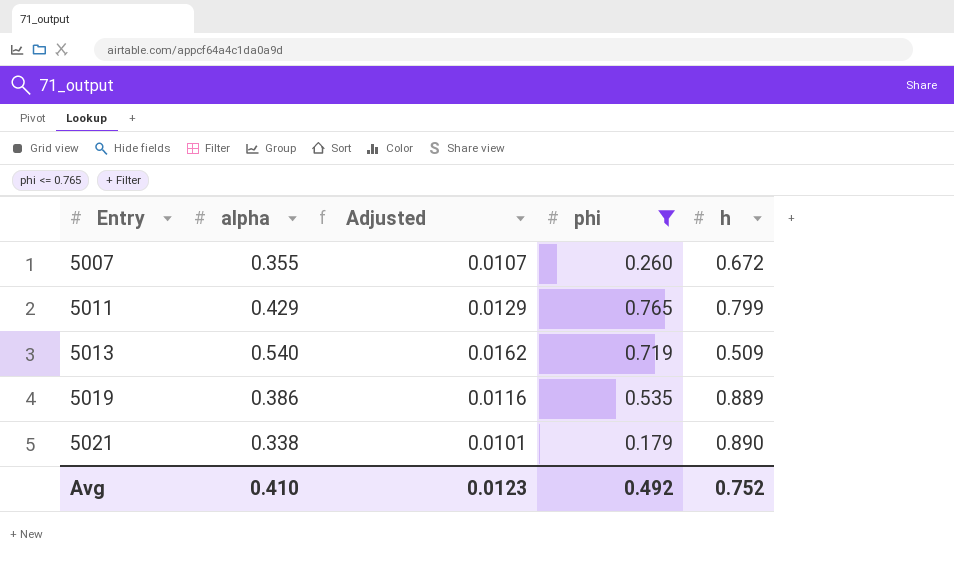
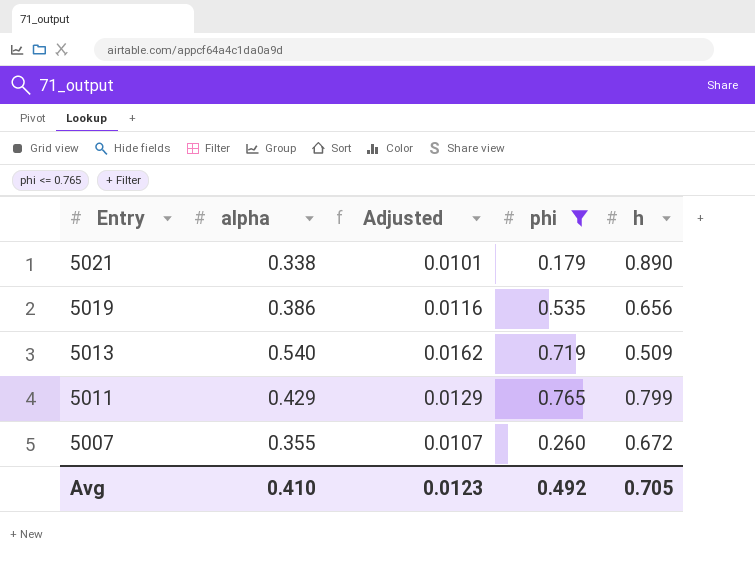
row order: Entry ascending -> Entry descending
5019 | h: 0.889 -> 0.656
Avg | h: 0.752 -> 0.705

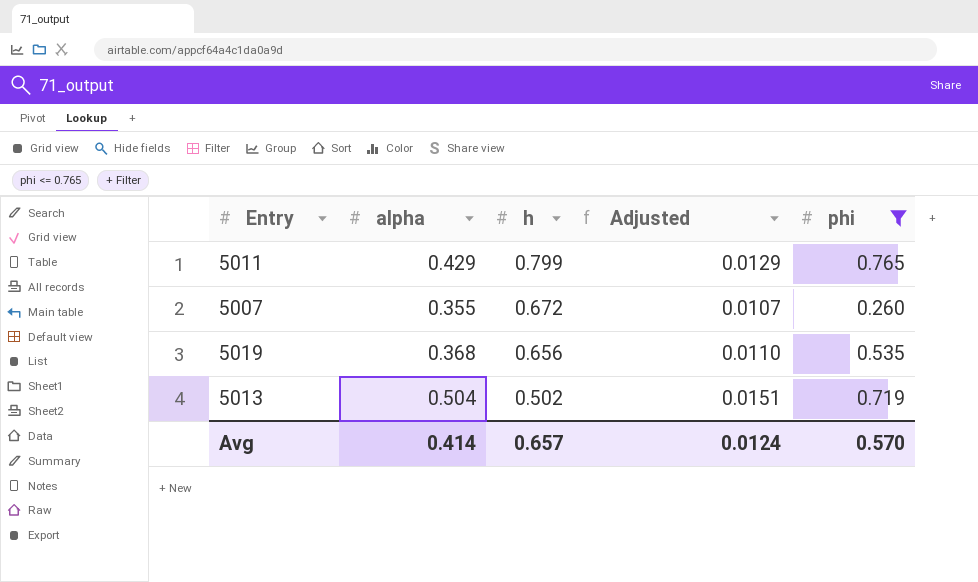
row order: Entry descending -> h descending
column h | position: 5 -> 3
row 5021: 0.338 | 0.0101 | 0.179 | 0.890 -> none
5019 | alpha: 0.386 -> 0.368
5019 | Adjusted: 0.0116 -> 0.0110
5013 | alpha: 0.540 -> 0.504
5013 | h: 0.509 -> 0.502
5013 | Adjusted: 0.0162 -> 0.0151
Avg | alpha: 0.410 -> 0.414
Avg | h: 0.705 -> 0.657
Avg | Adjusted: 0.0123 -> 0.0124
Avg | phi: 0.492 -> 0.570

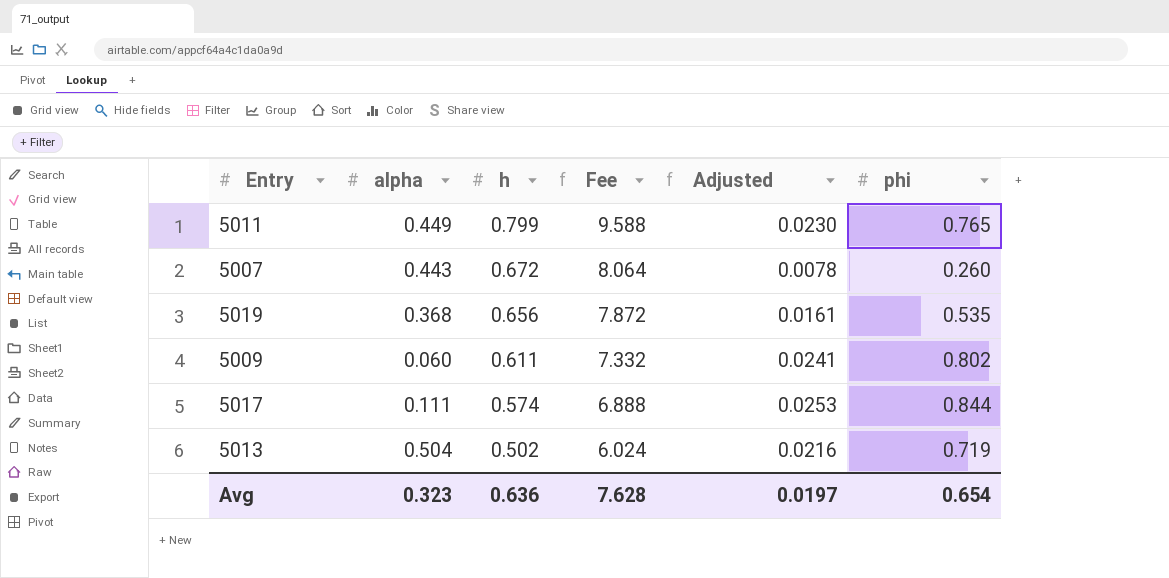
filter: phi <= 0.765 -> none
column Fee | formula: none -> [h] * 12
column Adjusted | formula: [alpha] * 0.03 -> [phi] * 0.03
5011 | alpha: 0.429 -> 0.449
5007 | alpha: 0.355 -> 0.443
Avg | alpha: 0.414 -> 0.323
Avg | h: 0.657 -> 0.636
Avg | Adjusted: 0.0124 -> 0.0197
Avg | phi: 0.570 -> 0.654

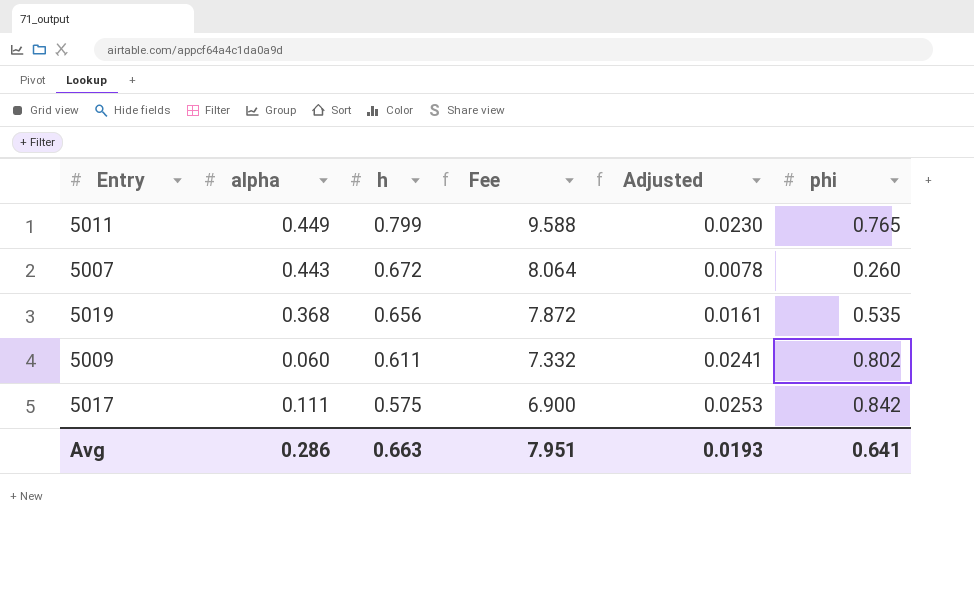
row 5013: 0.504 | 0.502 | 6.024 | 0.0216 | 0.719 -> none
5017 | h: 0.574 -> 0.575
5017 | Fee: 6.888 -> 6.900
5017 | phi: 0.844 -> 0.842
Avg | alpha: 0.323 -> 0.286
Avg | h: 0.636 -> 0.663
Avg | Fee: 7.628 -> 7.951
Avg | Adjusted: 0.0197 -> 0.0193
Avg | phi: 0.654 -> 0.641

